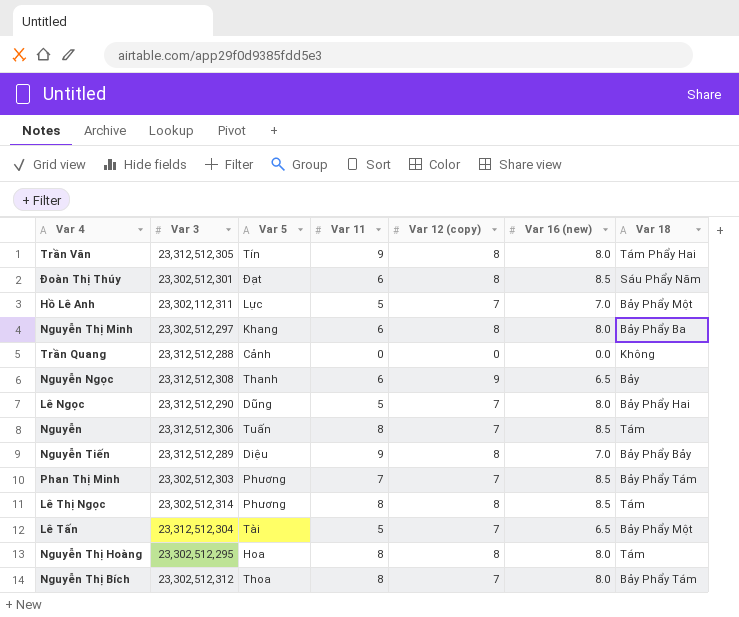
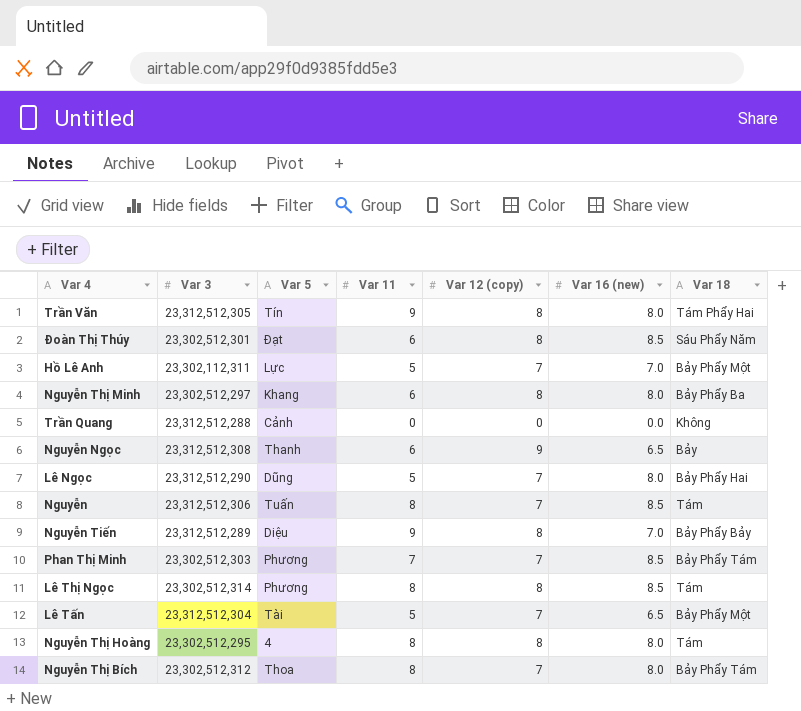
Nguyễn Thị Hoàng | Var 5: Hoa -> 4

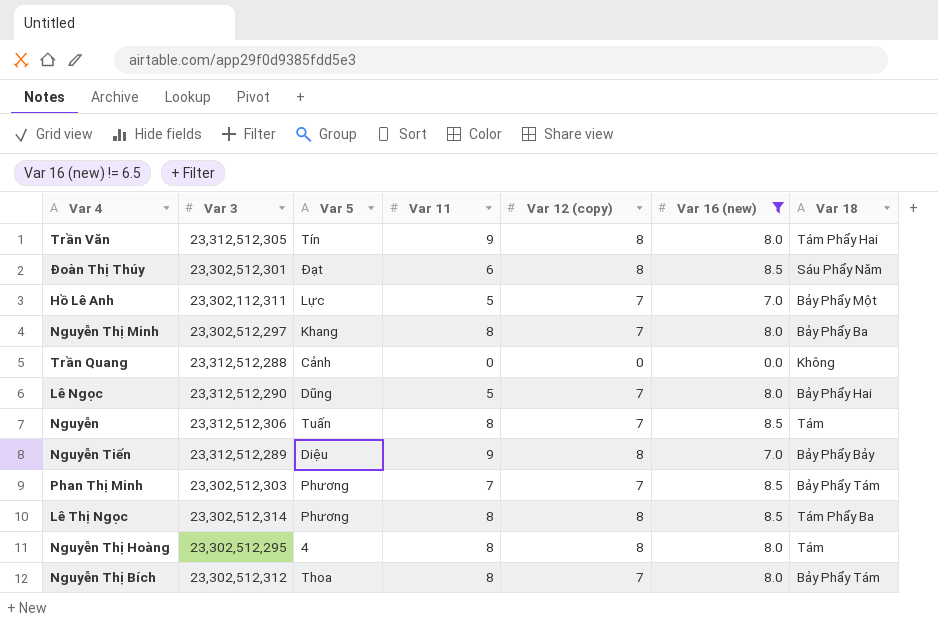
filter: none -> Var 16 (new) != 6.5
Nguyễn Thị Minh | Var 11: 6 -> 8
Nguyễn Thị Minh | Var 12 (copy): 8 -> 7
Lê Thị Ngọc | Var 18: Tám -> Tám Phẩy Ba

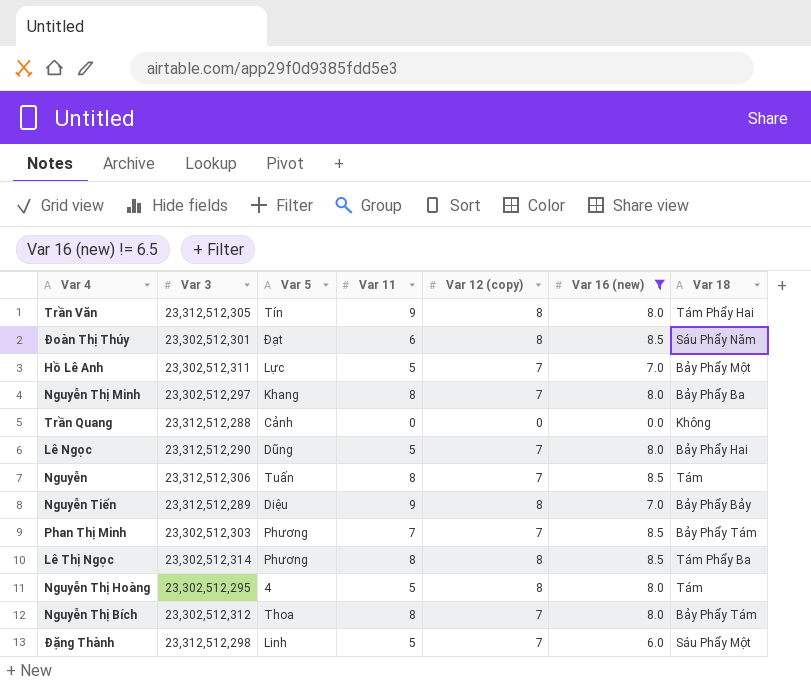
Hồ Lê Anh | Var 3: 23,302,112,311 -> 23,302,512,311
Nguyễn Thị Hoàng | Var 11: 8 -> 5
row Đặng Thành: none -> 23,312,512,298 | Linh | 5 | 7 | 6.0 | Sáu Phẩy Một

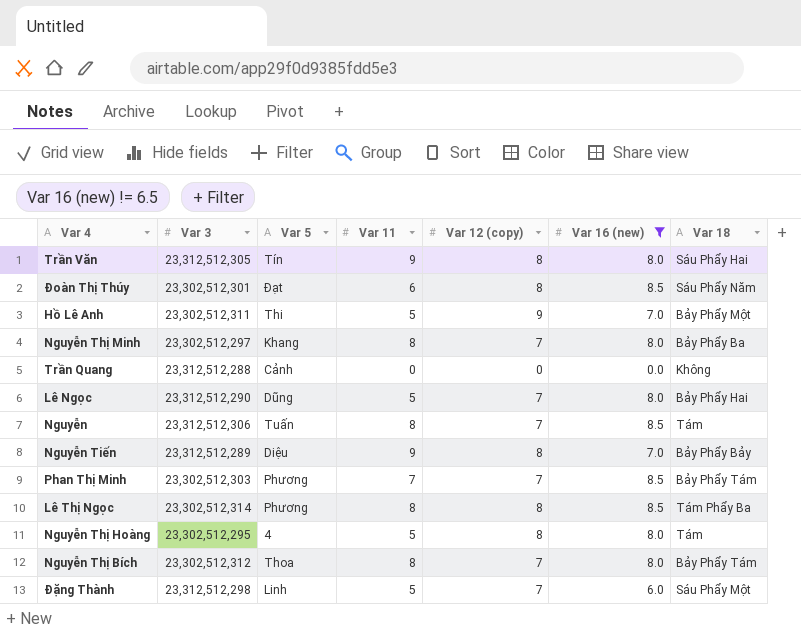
Trần Văn | Var 18: Tám Phẩy Hai -> Sáu Phẩy Hai
Hồ Lê Anh | Var 5: Lực -> Thi
Hồ Lê Anh | Var 12 (copy): 7 -> 9

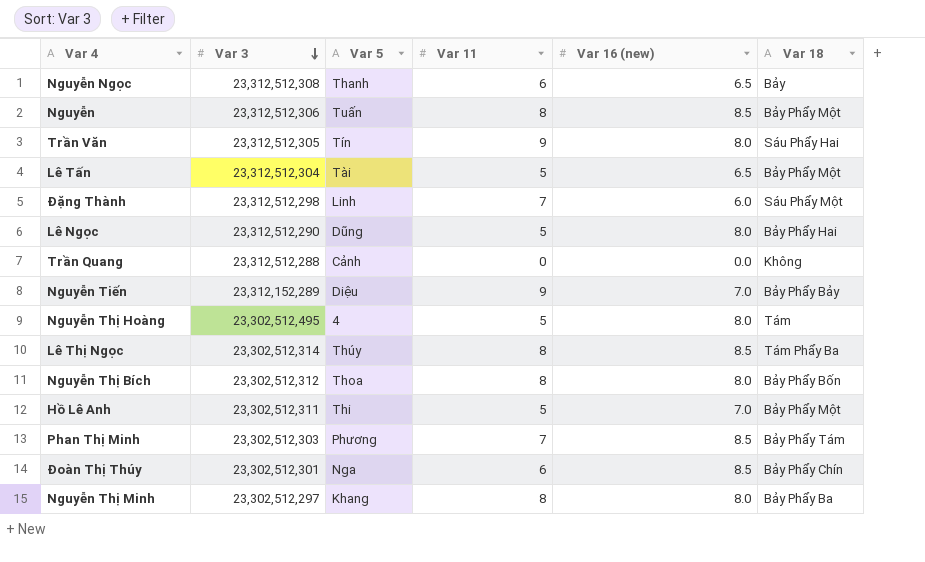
filter: Var 16 (new) != 6.5 -> none
row order: none -> Var 3 descending
column Var 12 (copy) | position: 5 -> none
Nguyễn | Var 18: Tám -> Bảy Phẩy Một
Đặng Thành | Var 11: 5 -> 7
Nguyễn Tiến | Var 3: 23,312,512,289 -> 23,312,152,289
Nguyễn Thị Hoàng | Var 3: 23,302,512,295 -> 23,302,512,495
Lê Thị Ngọc | Var 5: Phương -> Thúy
Nguyễn Thị Bích | Var 18: Bảy Phẩy Tám -> Bảy Phẩy Bốn
Đoàn Thị Thúy | Var 5: Đạt -> Nga
Đoàn Thị Thúy | Var 18: Sáu Phẩy Năm -> Bảy Phẩy Chín

